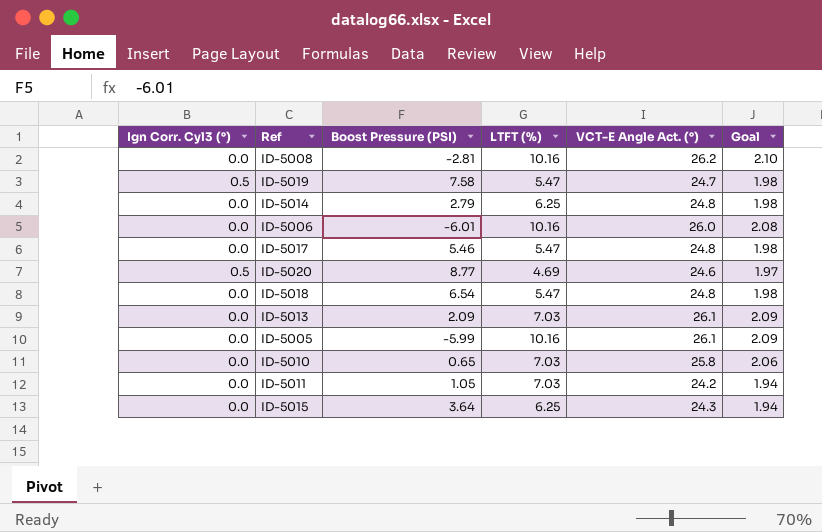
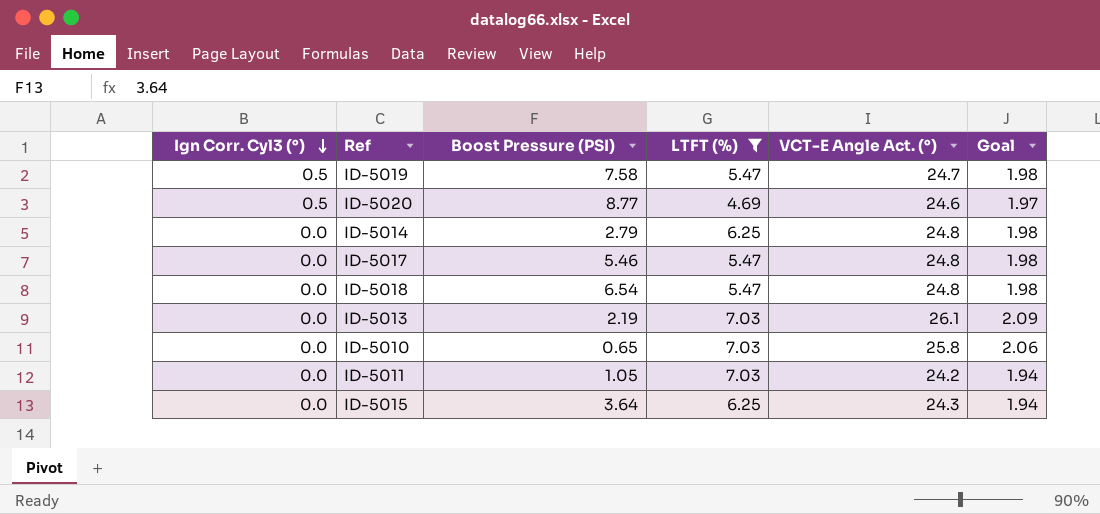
filter: none -> LTFT (%) != 10.16
row order: none -> Ign Corr. Cyl3 (°) descending
ID-5013 | Boost Pressure (PSI): 2.09 -> 2.19

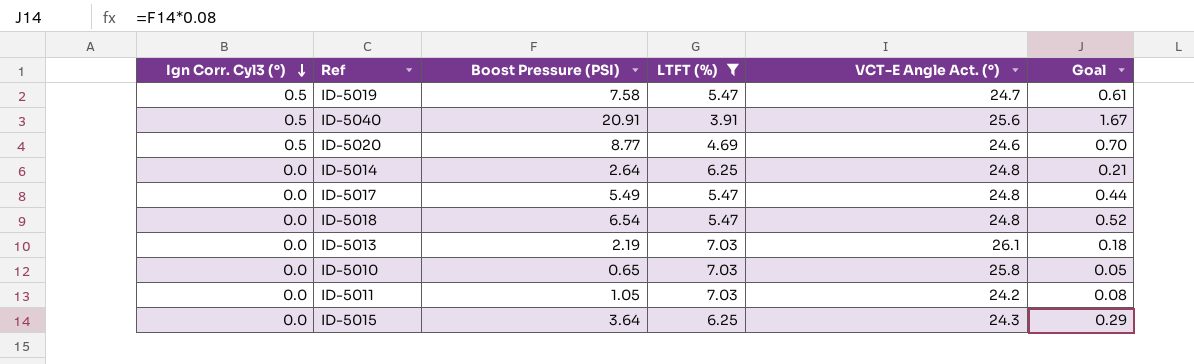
column Goal | formula: [VCT-E Angle Act. (°)] * 0.08 -> [Boost Pressure (PSI)] * 0.08
row ID-5040: none -> 0.5 | 20.91 | 3.91 | 25.6 | 1.67
ID-5014 | Boost Pressure (PSI): 2.79 -> 2.64
ID-5017 | Boost Pressure (PSI): 5.46 -> 5.49

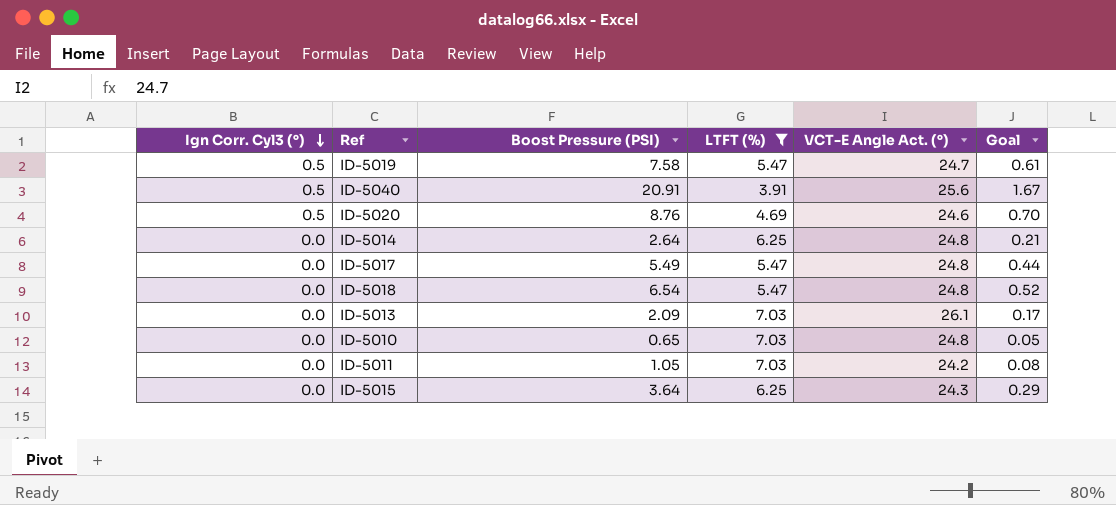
ID-5020 | Boost Pressure (PSI): 8.77 -> 8.76
ID-5013 | Boost Pressure (PSI): 2.19 -> 2.09
ID-5013 | Goal: 0.18 -> 0.17
ID-5010 | VCT-E Angle Act. (°): 25.8 -> 24.8

